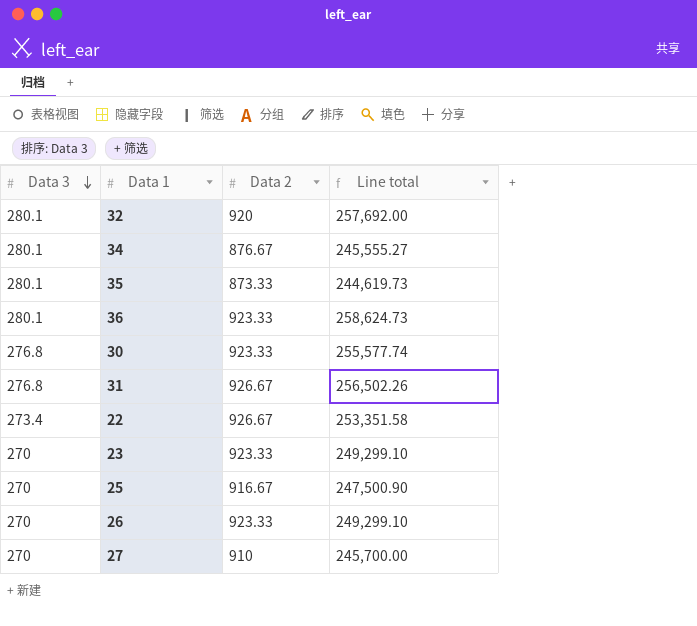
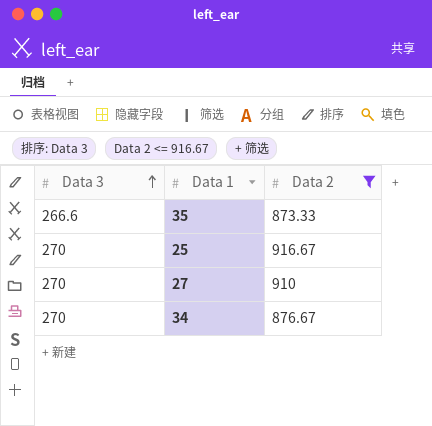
filter: none -> Data 2 <= 916.67
row order: Data 3 descending -> Data 3 ascending
column Line total | formula: [Data 3] * [Data 2] -> none
35 | Data 3: 280.1 -> 266.6
34 | Data 3: 280.1 -> 270

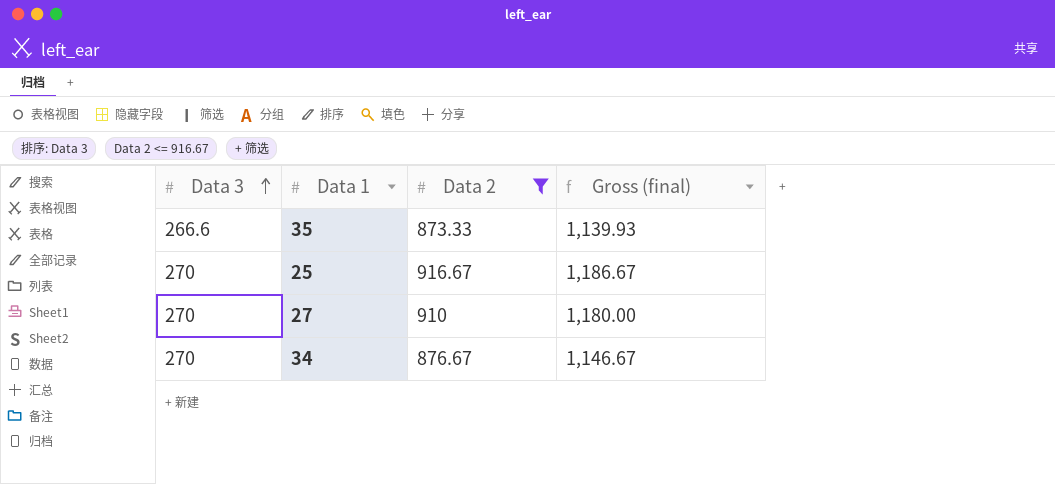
column Gross (final) | formula: none -> [Data 3] + [Data 2]

